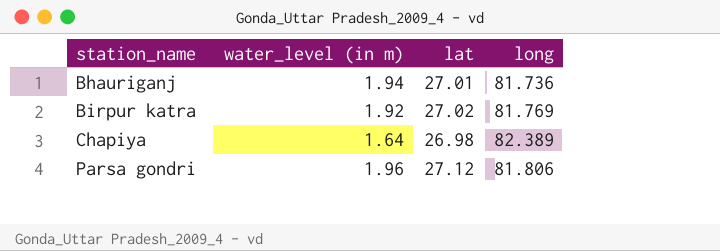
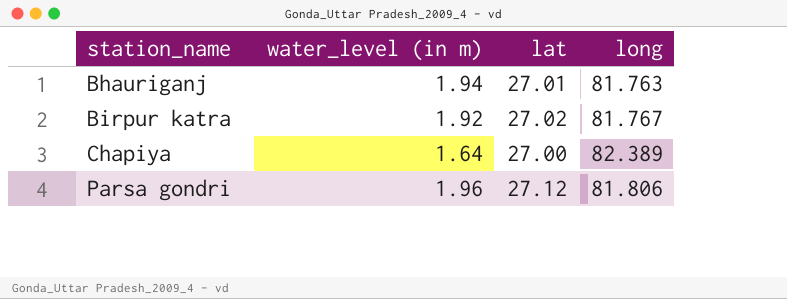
Bhauriganj | long: 81.736 -> 81.763
Birpur katra | long: 81.769 -> 81.767
Chapiya | lat: 26.98 -> 27.00

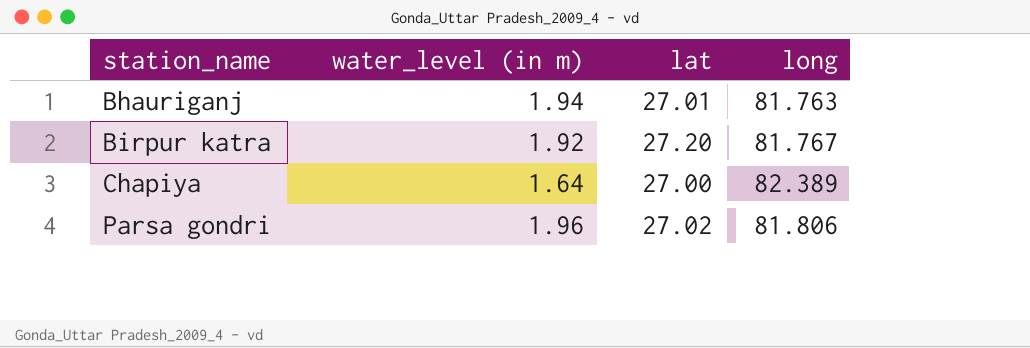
Birpur katra | lat: 27.02 -> 27.20
Parsa gondri | lat: 27.12 -> 27.02

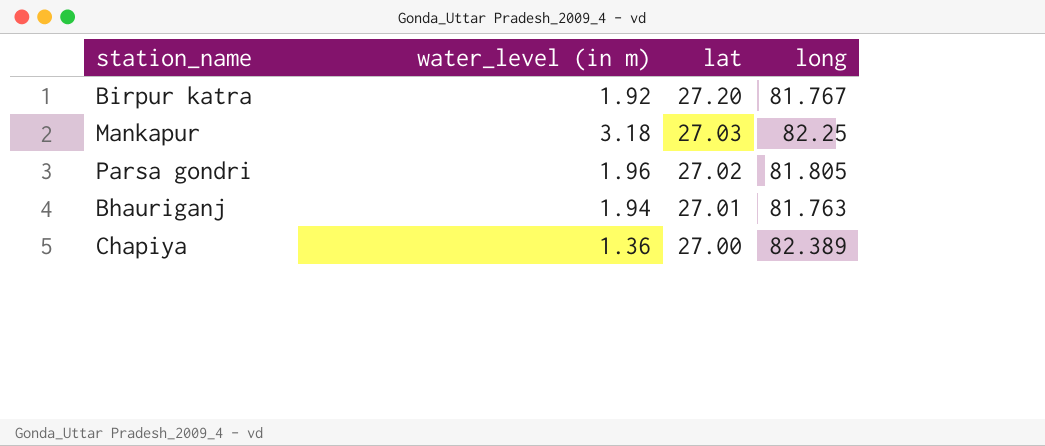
row order: station_name ascending -> lat descending
row Mankapur: none -> 3.18 | 27.03 | 82.25
Parsa gondri | long: 81.806 -> 81.805
Chapiya | water_level (in m): 1.64 -> 1.36

